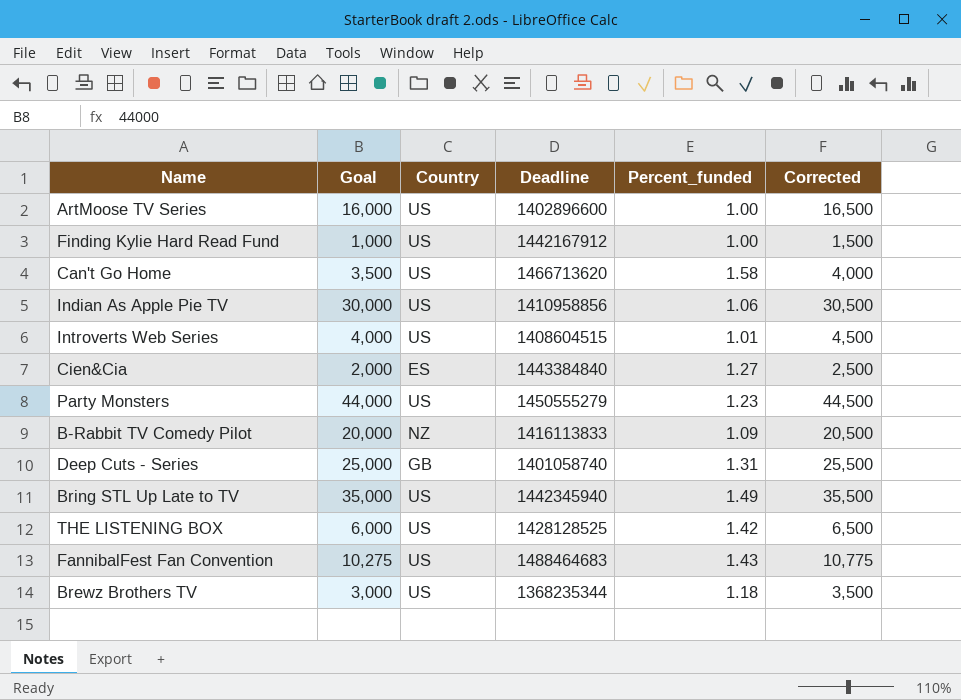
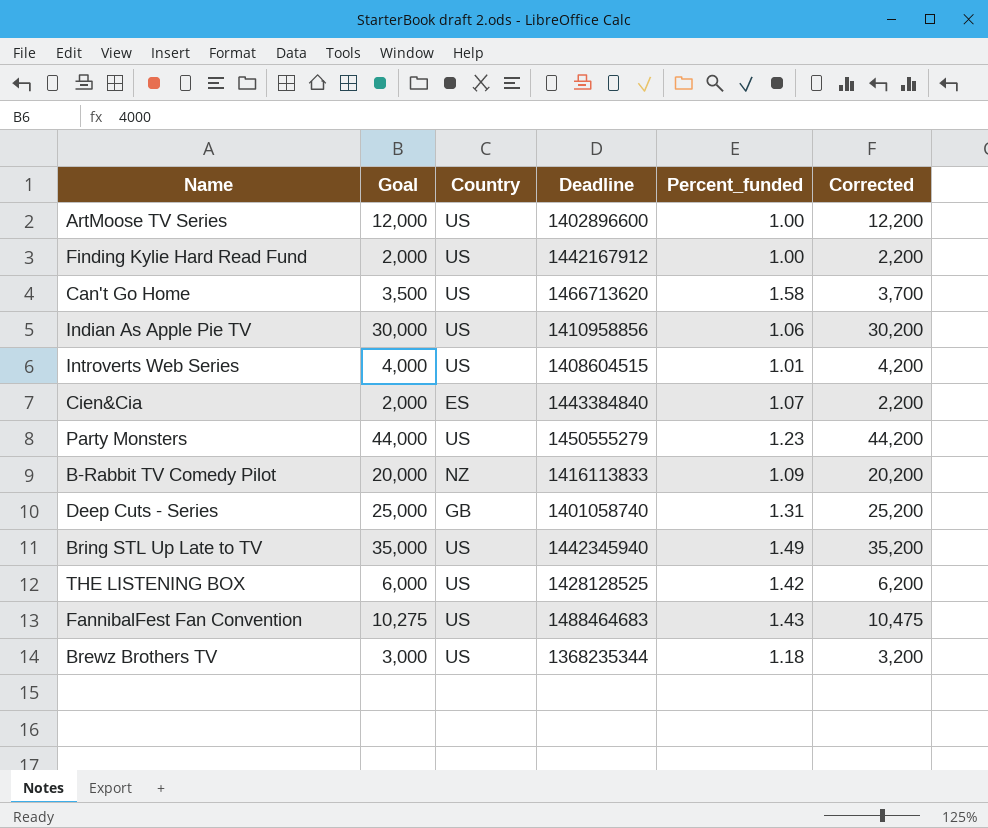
column Corrected | formula: [Goal] + 500 -> [Goal] + 200
ArtMoose TV Series | Goal: 16,000 -> 12,000
Finding Kylie Hard Read Fund | Goal: 1,000 -> 2,000
Cien&Cia | Percent_funded: 1.27 -> 1.07

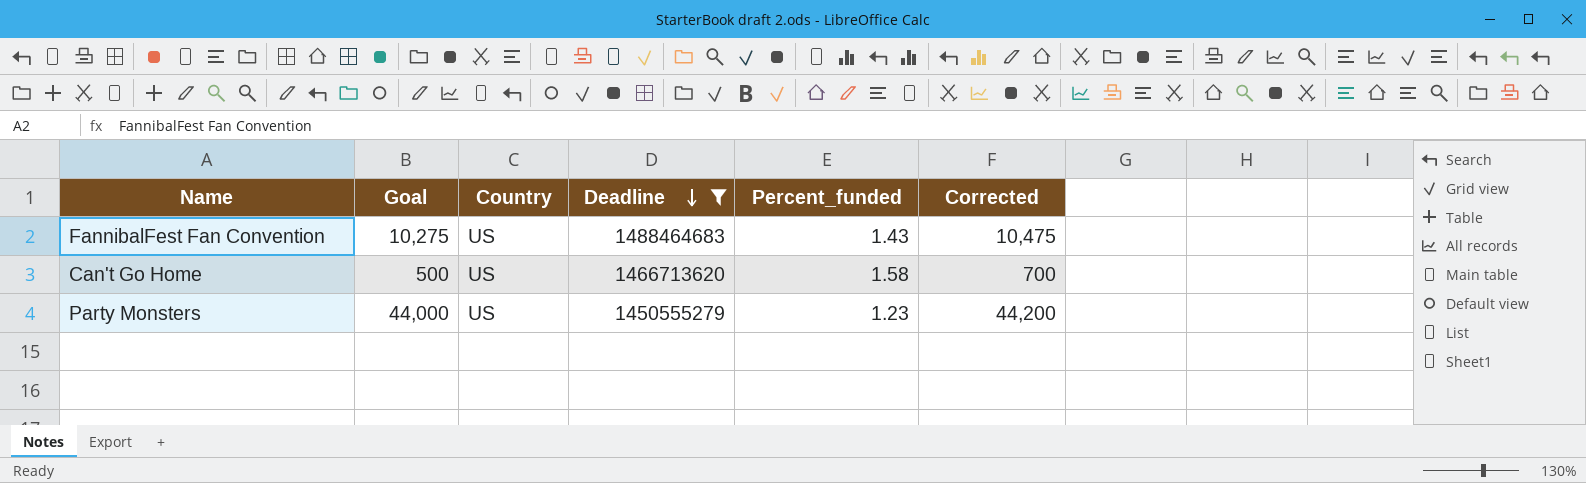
filter: none -> Deadline >= 1450555279
row order: none -> Deadline descending
Can't Go Home | Goal: 3,500 -> 500
Can't Go Home | Corrected: 3,700 -> 700

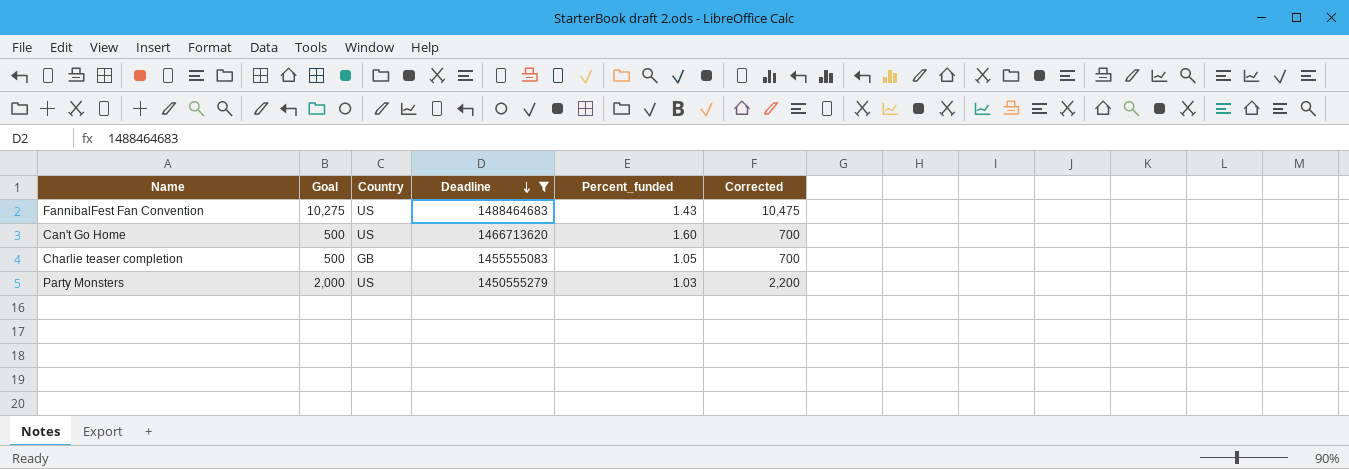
Can't Go Home | Percent_funded: 1.58 -> 1.60
row Charlie teaser completion: none -> 500 | GB | 1455555083 | 1.05 | 700
Party Monsters | Goal: 44,000 -> 2,000
Party Monsters | Percent_funded: 1.23 -> 1.03
Party Monsters | Corrected: 44,200 -> 2,200

